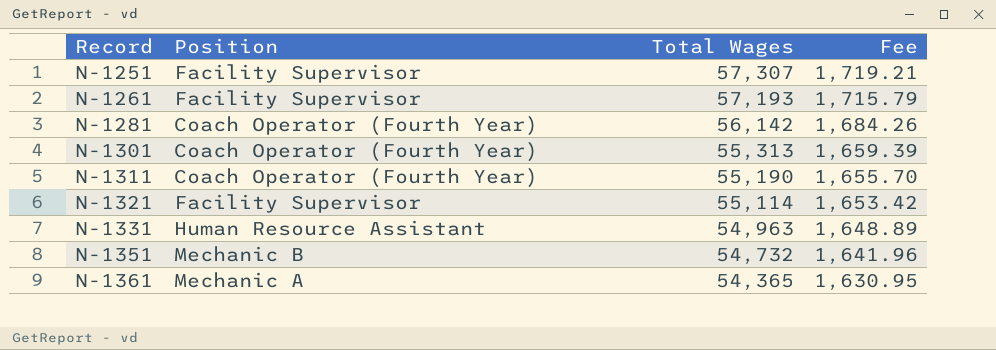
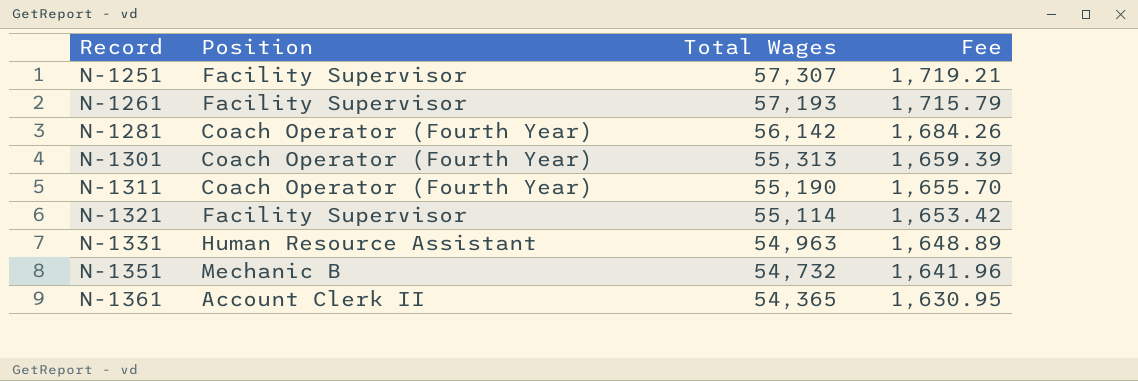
N-1361 | Position: Mechanic A -> Account Clerk II

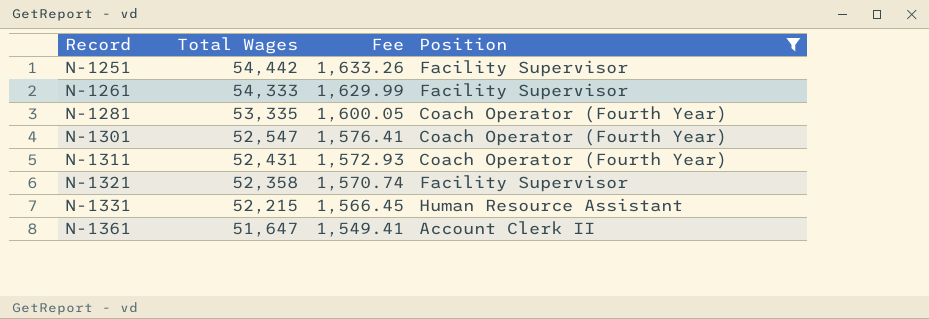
filter: none -> Position != Mechanic B
column Position | position: 2 -> 4
N-1251 | Total Wages: 57,307 -> 54,442
N-1251 | Fee: 1,719.21 -> 1,633.26
N-1261 | Total Wages: 57,193 -> 54,333
N-1261 | Fee: 1,715.79 -> 1,629.99
N-1281 | Total Wages: 56,142 -> 53,335
N-1281 | Fee: 1,684.26 -> 1,600.05
N-1301 | Total Wages: 55,313 -> 52,547
N-1301 | Fee: 1,659.39 -> 1,576.41
N-1311 | Total Wages: 55,190 -> 52,431
N-1311 | Fee: 1,655.70 -> 1,572.93
N-1321 | Total Wages: 55,114 -> 52,358
N-1321 | Fee: 1,653.42 -> 1,570.74
N-1331 | Total Wages: 54,963 -> 52,215
N-1331 | Fee: 1,648.89 -> 1,566.45
N-1361 | Total Wages: 54,365 -> 51,647
N-1361 | Fee: 1,630.95 -> 1,549.41

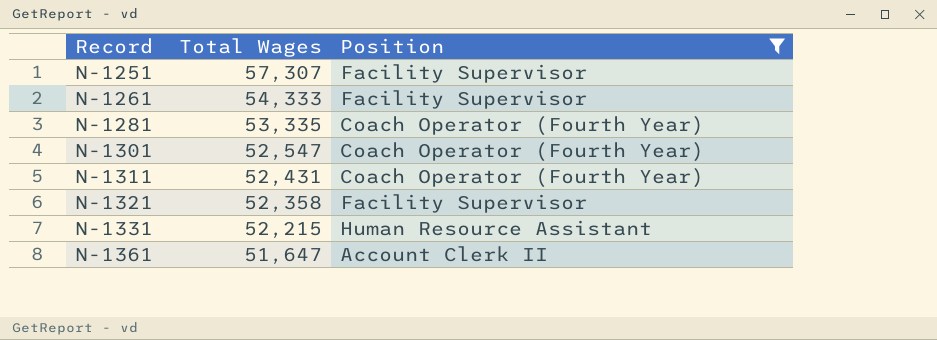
column Fee | formula: [Total Wages] * 0.03 -> none
N-1251 | Total Wages: 54,442 -> 57,307

